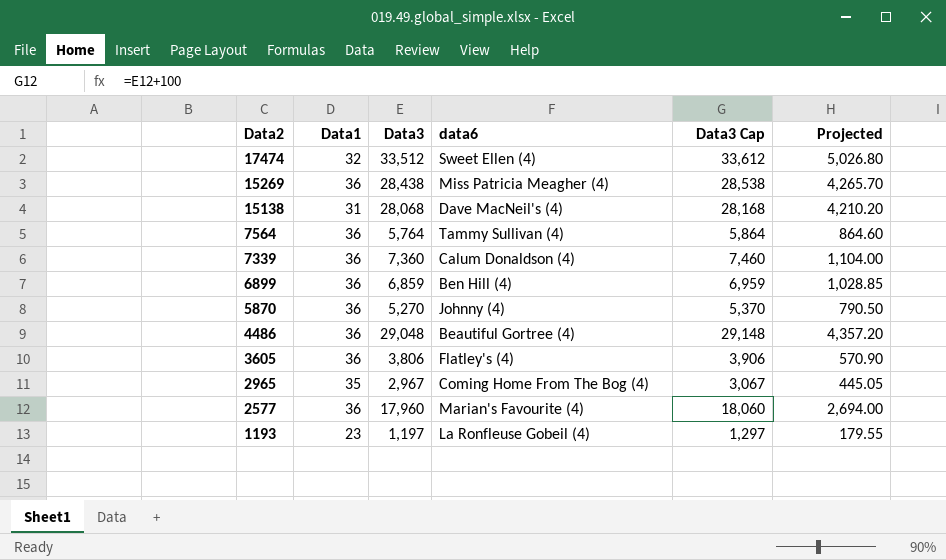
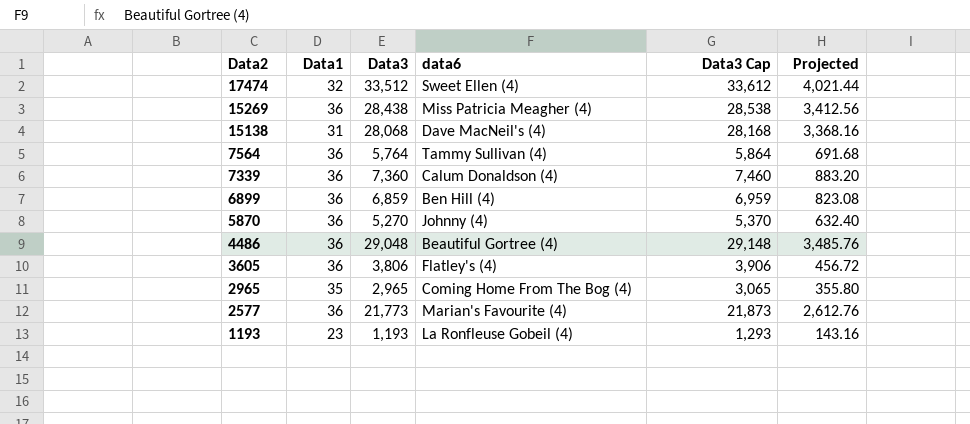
column Projected | formula: [Data3] * 0.15 -> [Data3] * 0.12
2965 | Data3: 2,967 -> 2,965
2965 | Data3 Cap: 3,067 -> 3,065
2577 | Data3: 17,960 -> 21,773
2577 | Data3 Cap: 18,060 -> 21,873
1193 | Data3: 1,197 -> 1,193
1193 | Data3 Cap: 1,297 -> 1,293

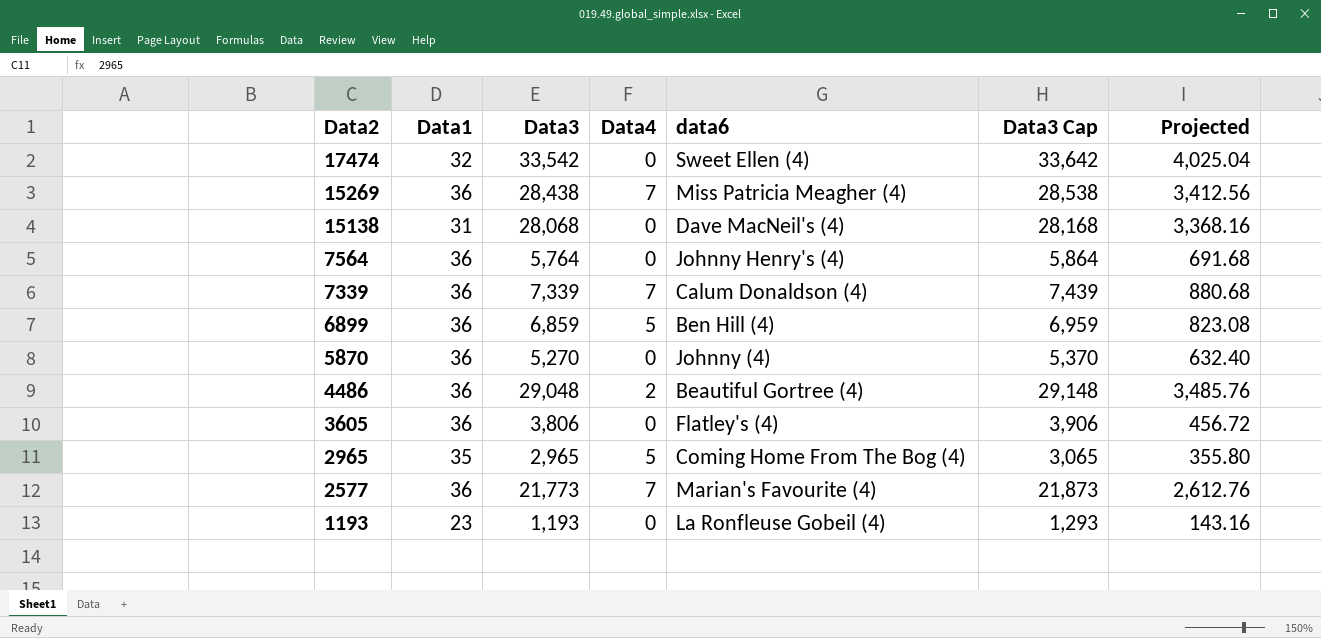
column Data4 | position: none -> 4
17474 | Data3: 33,512 -> 33,542
17474 | Data3 Cap: 33,612 -> 33,642
17474 | Projected: 4,021.44 -> 4,025.04
7564 | data6: Tammy Sullivan (4) -> Johnny Henry's (4)
7339 | Data3: 7,360 -> 7,339
7339 | Data3 Cap: 7,460 -> 7,439
7339 | Projected: 883.20 -> 880.68

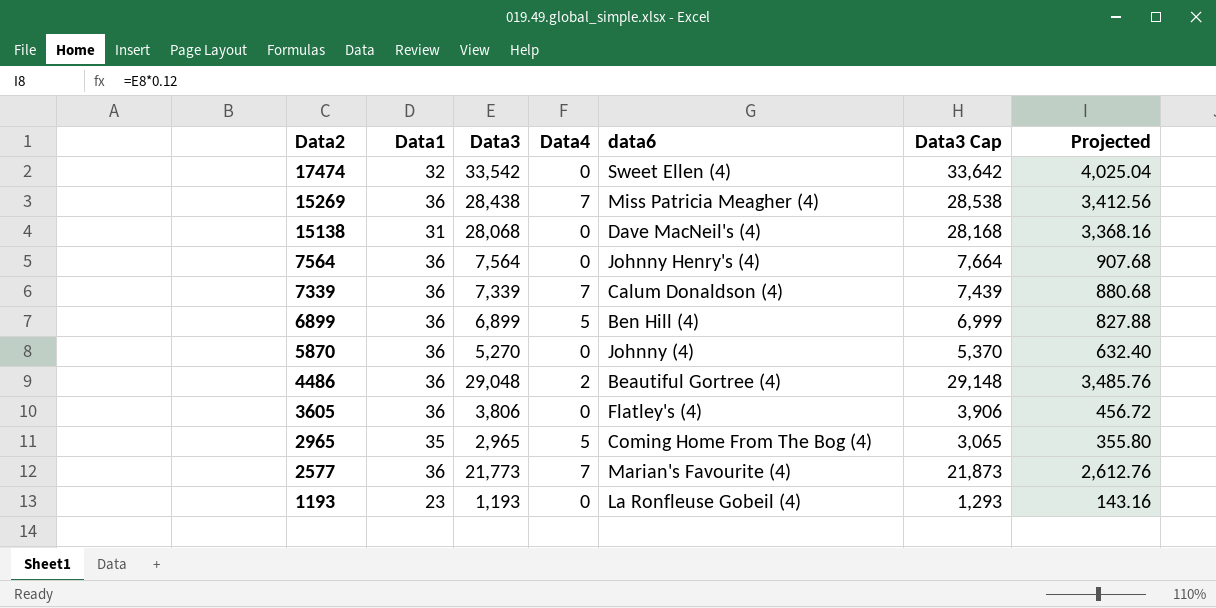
7564 | Data3: 5,764 -> 7,564
7564 | Data3 Cap: 5,864 -> 7,664
7564 | Projected: 691.68 -> 907.68
6899 | Data3: 6,859 -> 6,899
6899 | Data3 Cap: 6,959 -> 6,999
6899 | Projected: 823.08 -> 827.88

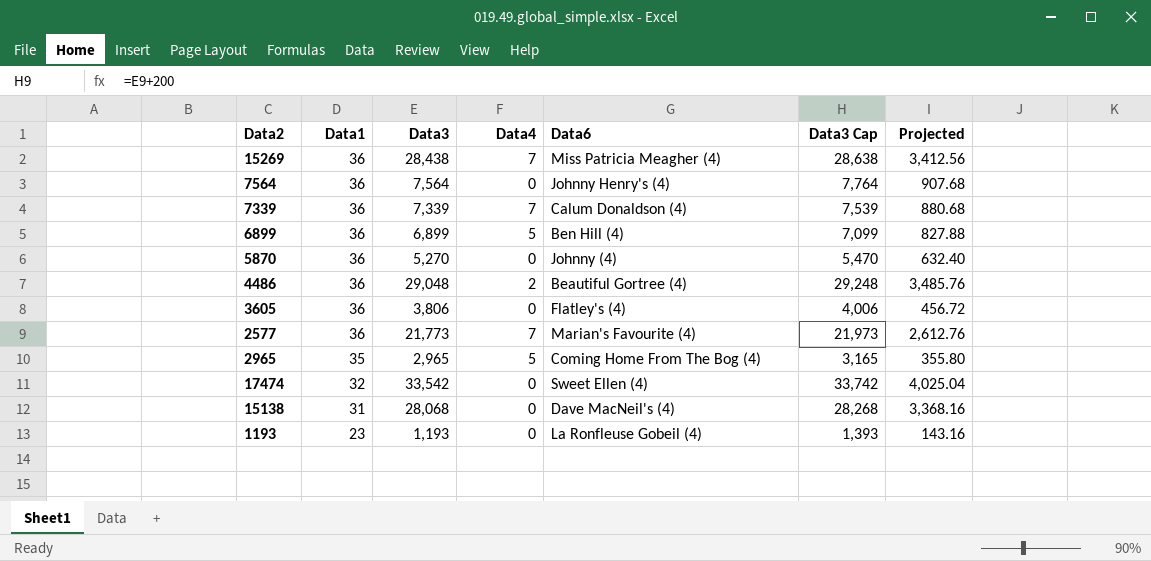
row order: Data2 descending -> Data1 descending
column name: data6 -> Data6
column Data3 Cap | formula: [Data3] + 100 -> [Data3] + 200

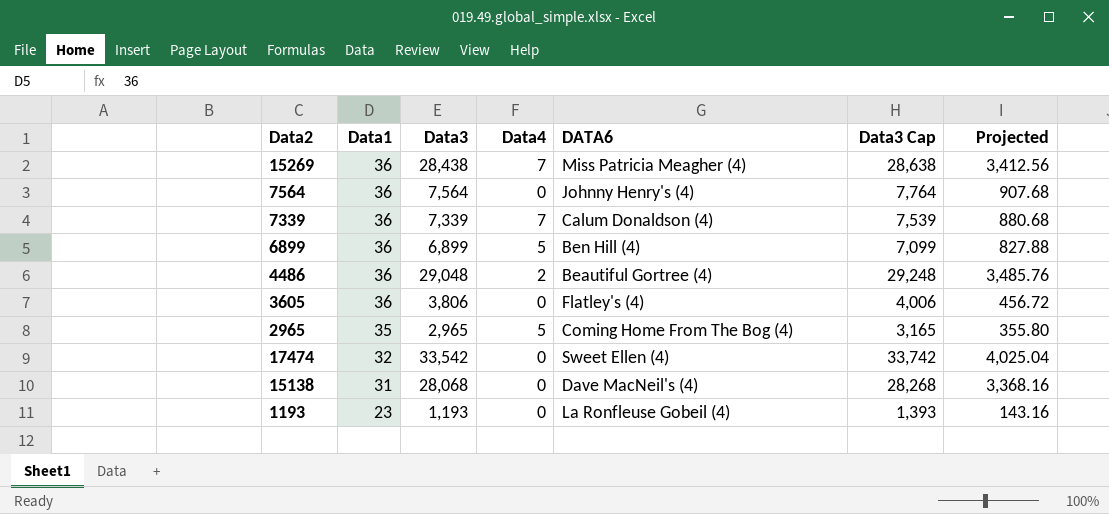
column name: Data6 -> DATA6
row 5870: 36 | 5,270 | 0 | Johnny (4) | 5,470 | 632.40 -> none
row 2577: 36 | 21,773 | 7 | Marian's Favourite (4) | 21,973 | 2,612.76 -> none

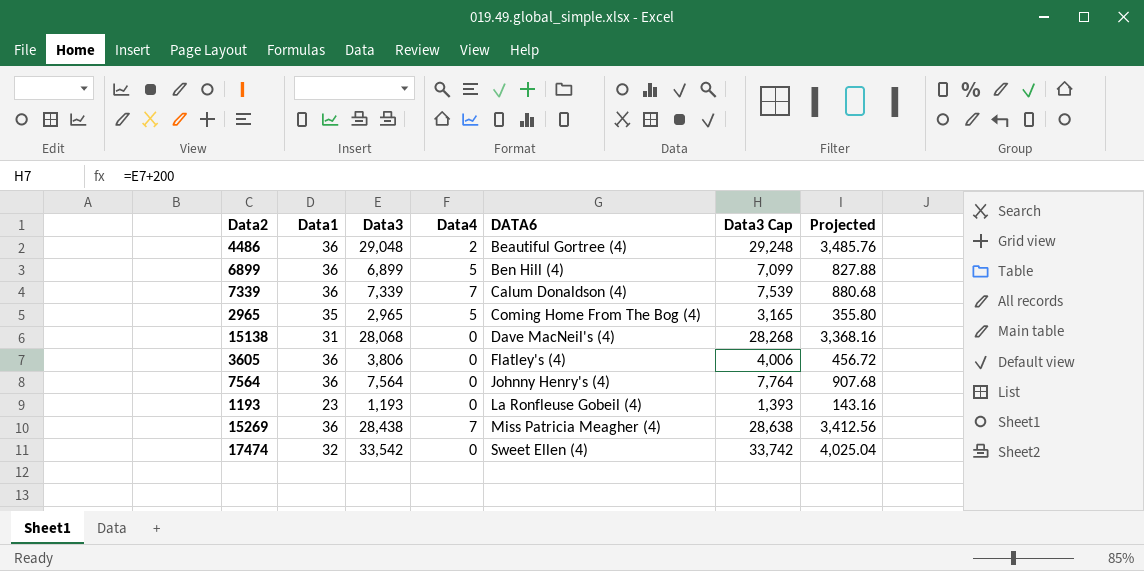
row order: Data1 descending -> DATA6 ascending

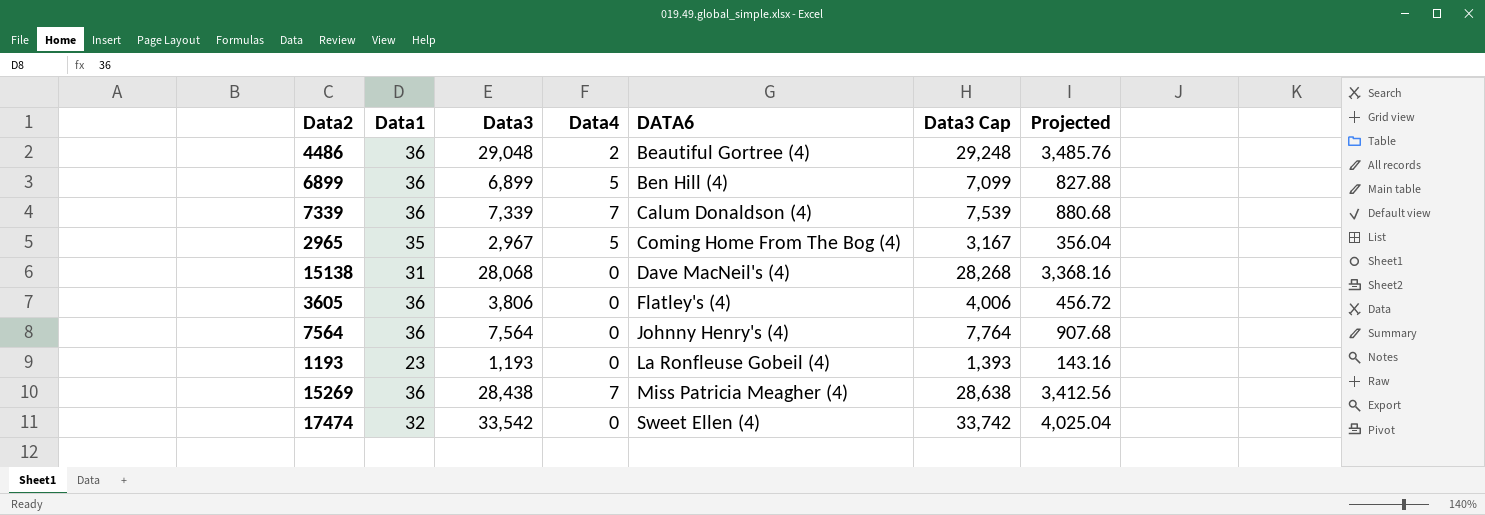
2965 | Data3: 2,965 -> 2,967
2965 | Data3 Cap: 3,165 -> 3,167
2965 | Projected: 355.80 -> 356.04

